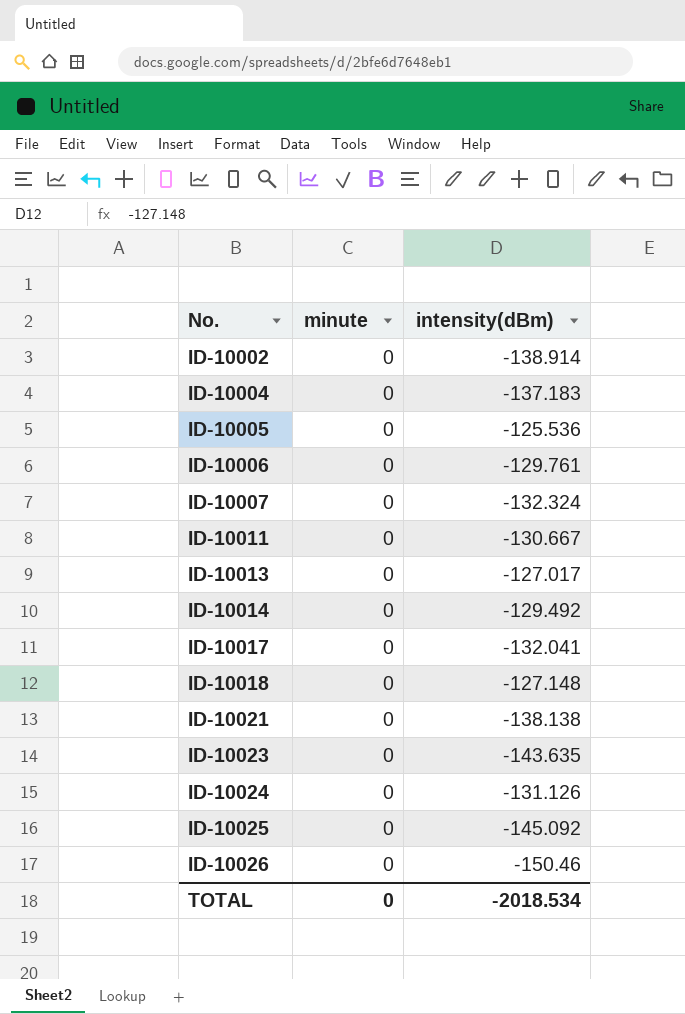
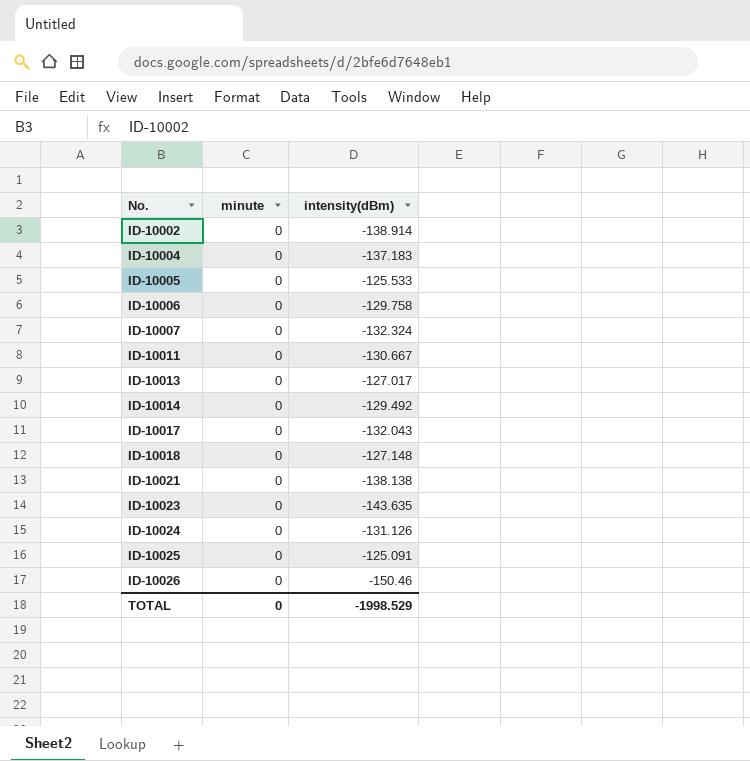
ID-10005 | intensity(dBm): -125.536 -> -125.533
ID-10006 | intensity(dBm): -129.761 -> -129.758
ID-10017 | intensity(dBm): -132.041 -> -132.043
ID-10025 | intensity(dBm): -145.092 -> -125.091
TOTAL | intensity(dBm): -2018.534 -> -1998.529

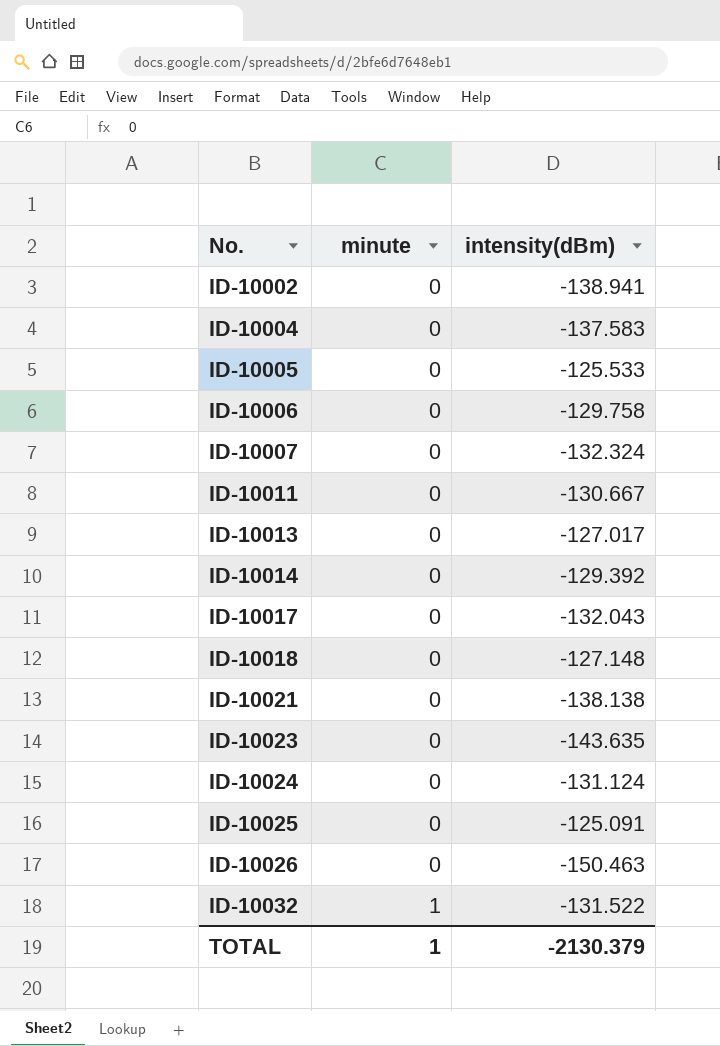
ID-10002 | intensity(dBm): -138.914 -> -138.941
ID-10004 | intensity(dBm): -137.183 -> -137.583
ID-10014 | intensity(dBm): -129.492 -> -129.392
ID-10024 | intensity(dBm): -131.126 -> -131.124
ID-10026 | intensity(dBm): -150.46 -> -150.463
row ID-10032: none -> 1 | -131.522
TOTAL | minute: 0 -> 1
TOTAL | intensity(dBm): -1998.529 -> -2130.379

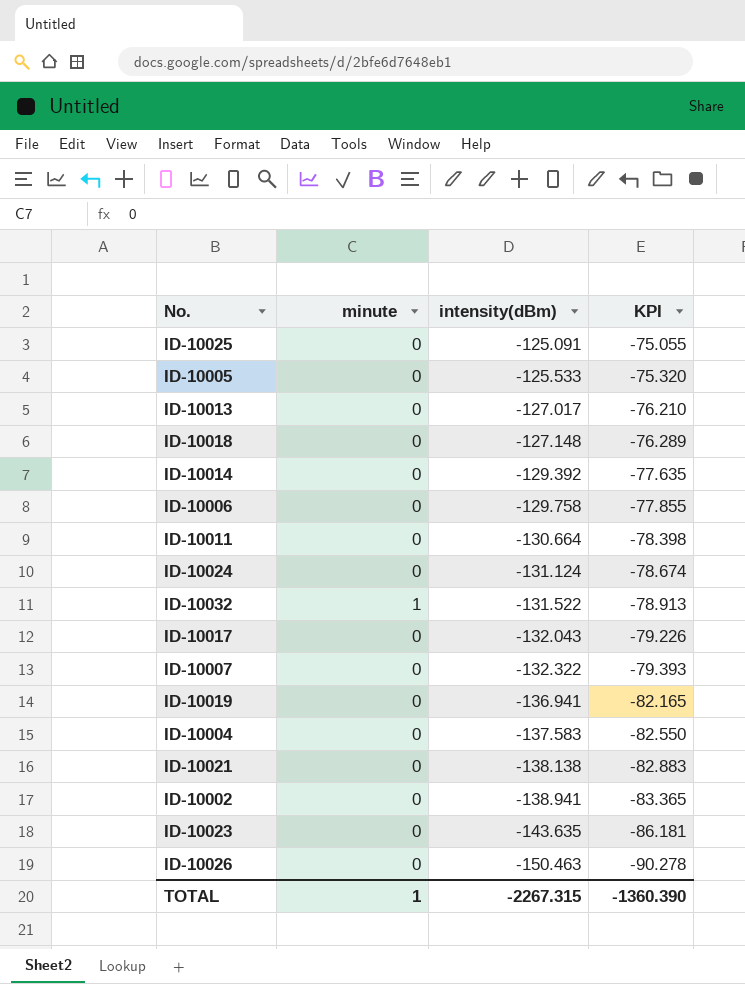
row order: No. ascending -> intensity(dBm) descending
column KPI | formula: none -> [intensity(dBm)] * 0.6
ID-10011 | intensity(dBm): -130.667 -> -130.664
ID-10007 | intensity(dBm): -132.324 -> -132.322
row ID-10019: none -> 0 | -136.941 | -82.165
TOTAL | intensity(dBm): -2130.379 -> -2267.315

